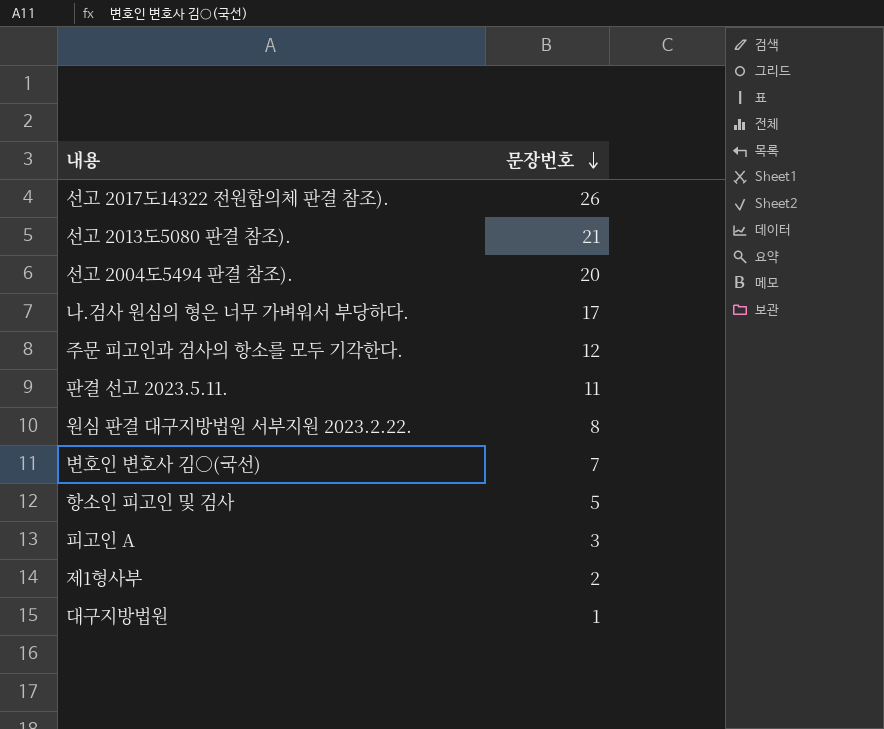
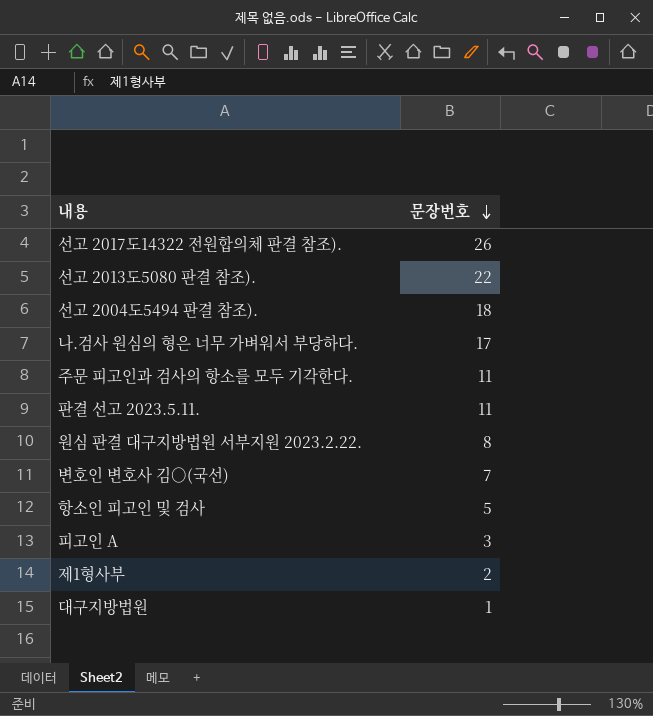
선고 2013도5080 판결 참조). | 문장번호: 21 -> 22
선고 2004도5494 판결 참조). | 문장번호: 20 -> 18
주문 피고인과 검사의 항소를 모두 기각한다. | 문장번호: 12 -> 11

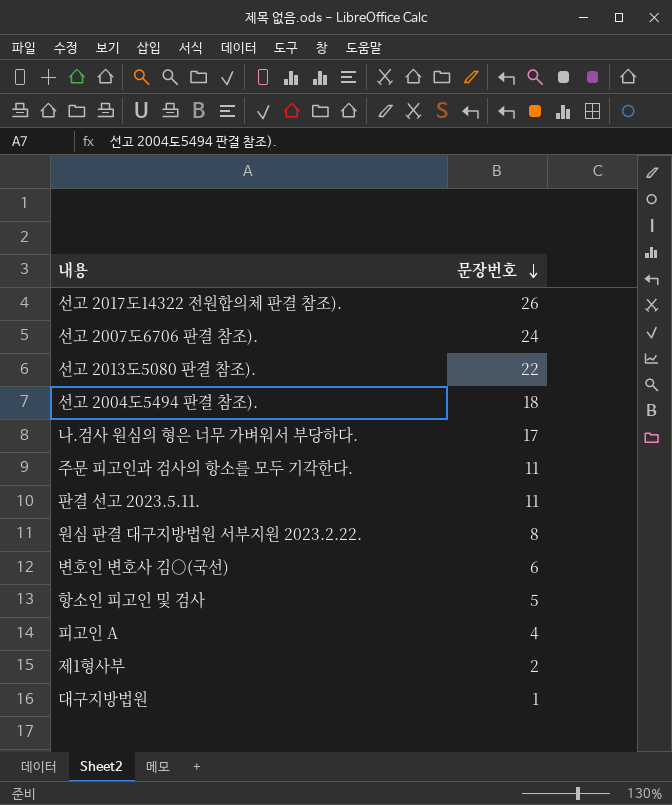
row 선고 2007도6706 판결 참조).: none -> 24
변호인 변호사 김○(국선) | 문장번호: 7 -> 6
피고인 A | 문장번호: 3 -> 4

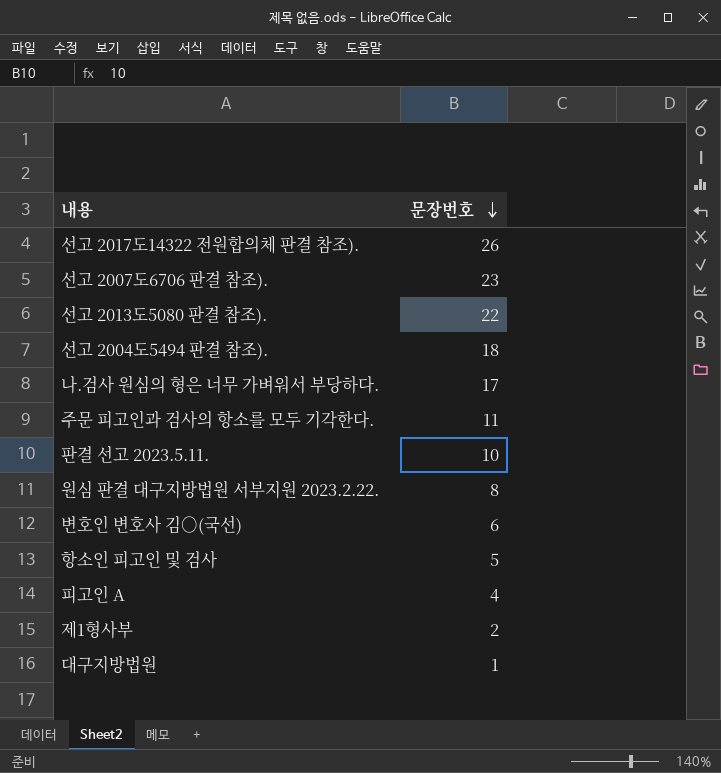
선고 2007도6706 판결 참조). | 문장번호: 24 -> 23
판결 선고 2023.5.11. | 문장번호: 11 -> 10

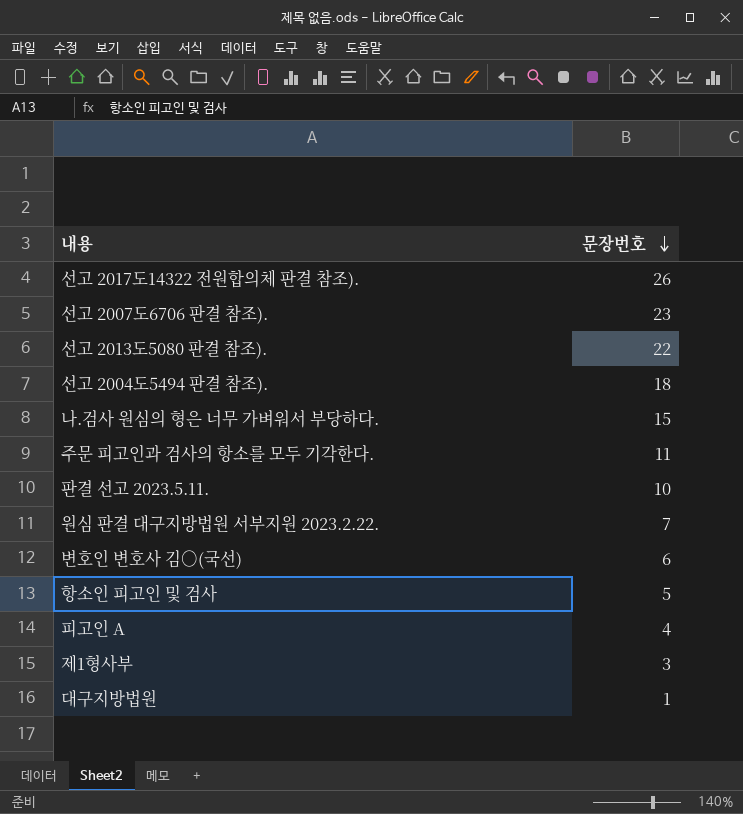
나.검사 원심의 형은 너무 가벼워서 부당하다. | 문장번호: 17 -> 15
원심 판결 대구지방법원 서부지원 2023.2.22. | 문장번호: 8 -> 7
제1형사부 | 문장번호: 2 -> 3

